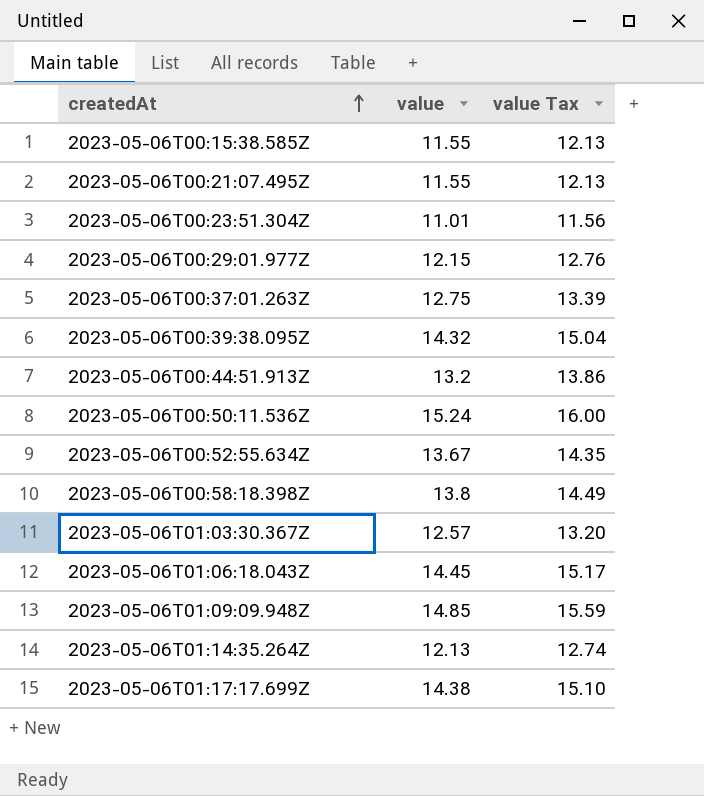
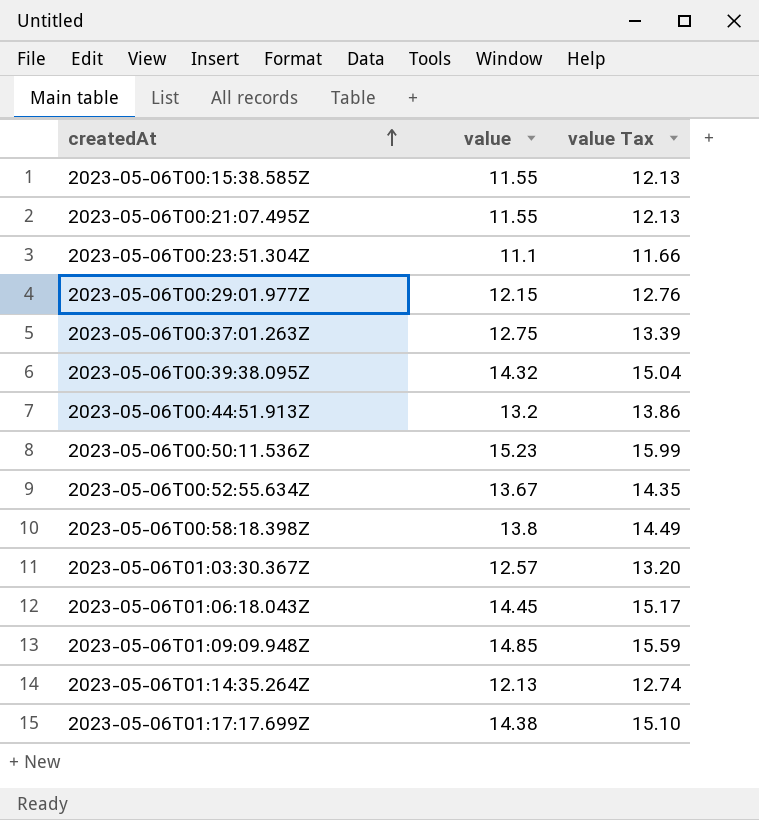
2023-05-06T00:23:51.304Z | value: 11.01 -> 11.1
2023-05-06T00:23:51.304Z | value Tax: 11.56 -> 11.66
2023-05-06T00:50:11.536Z | value: 15.24 -> 15.23
2023-05-06T00:50:11.536Z | value Tax: 16.00 -> 15.99

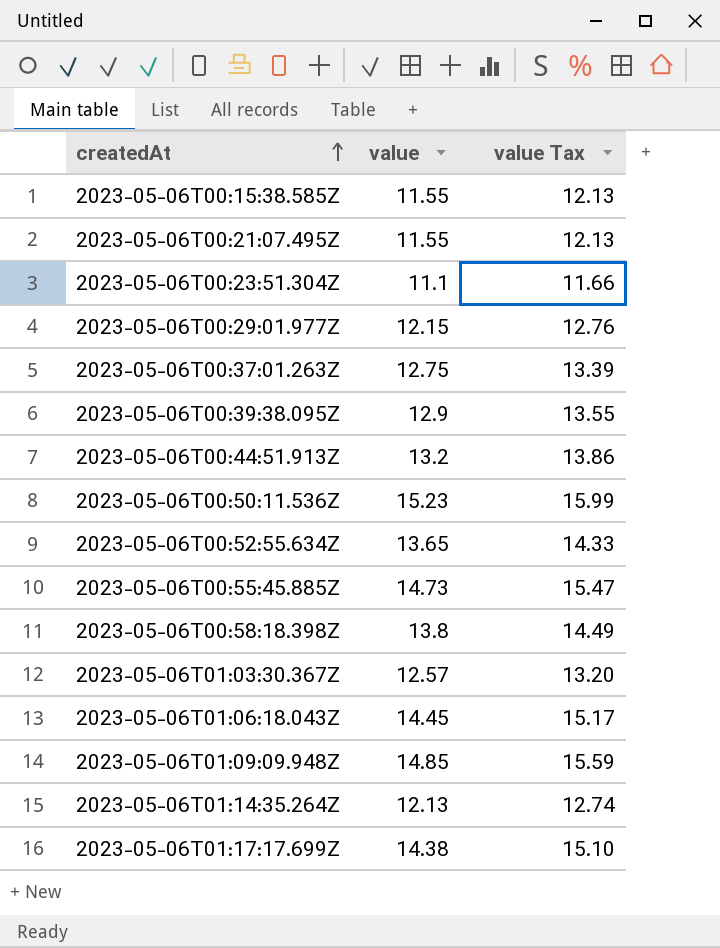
2023-05-06T00:39:38.095Z | value: 14.32 -> 12.9
2023-05-06T00:39:38.095Z | value Tax: 15.04 -> 13.55
2023-05-06T00:52:55.634Z | value: 13.67 -> 13.65
2023-05-06T00:52:55.634Z | value Tax: 14.35 -> 14.33
row 2023-05-06T00:55:45.885Z: none -> 14.73 | 15.47

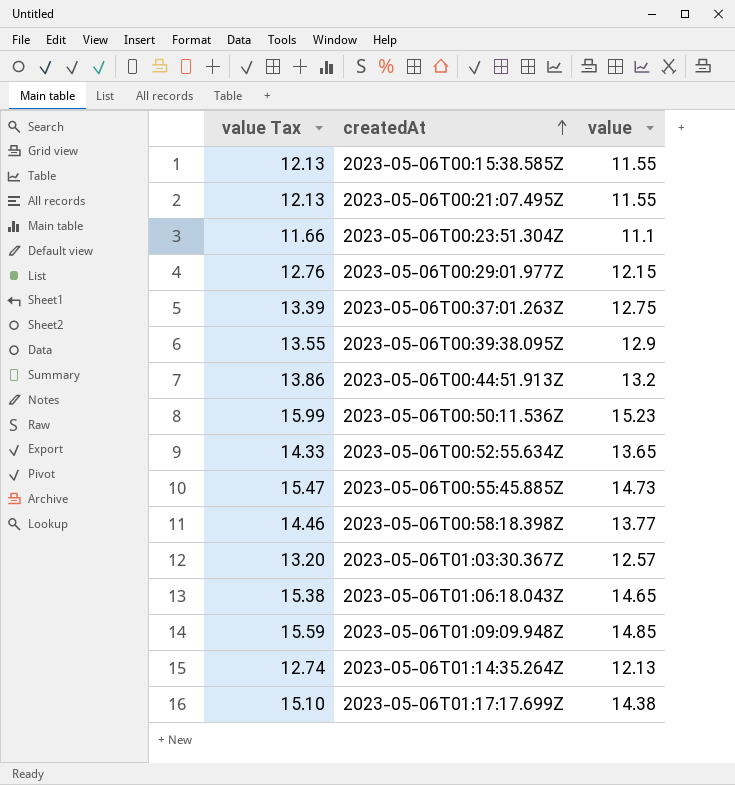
column value Tax | position: 3 -> 1
2023-05-06T00:58:18.398Z | value Tax: 14.49 -> 14.46
2023-05-06T00:58:18.398Z | value: 13.8 -> 13.77
2023-05-06T01:06:18.043Z | value Tax: 15.17 -> 15.38
2023-05-06T01:06:18.043Z | value: 14.45 -> 14.65

